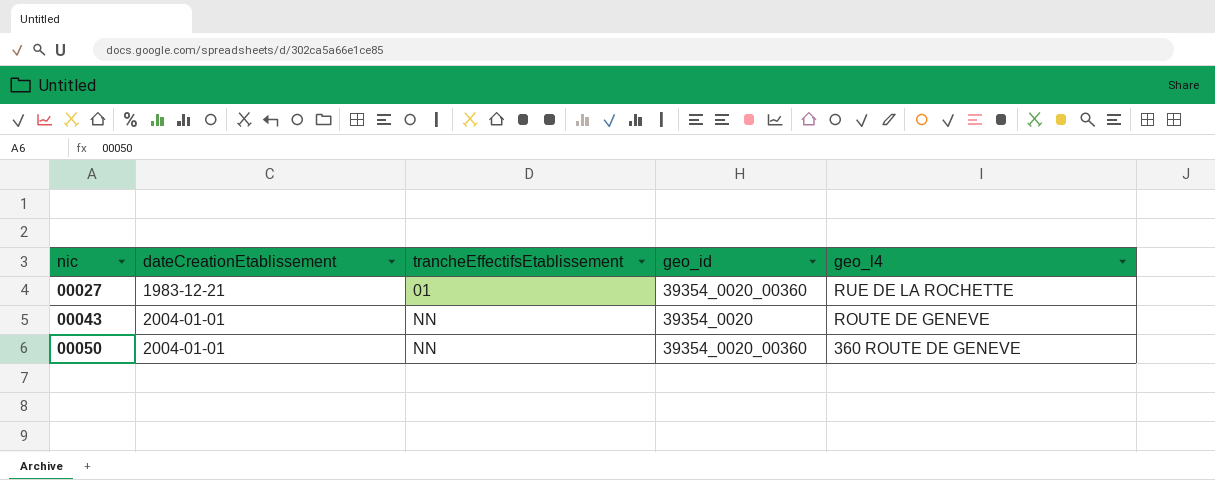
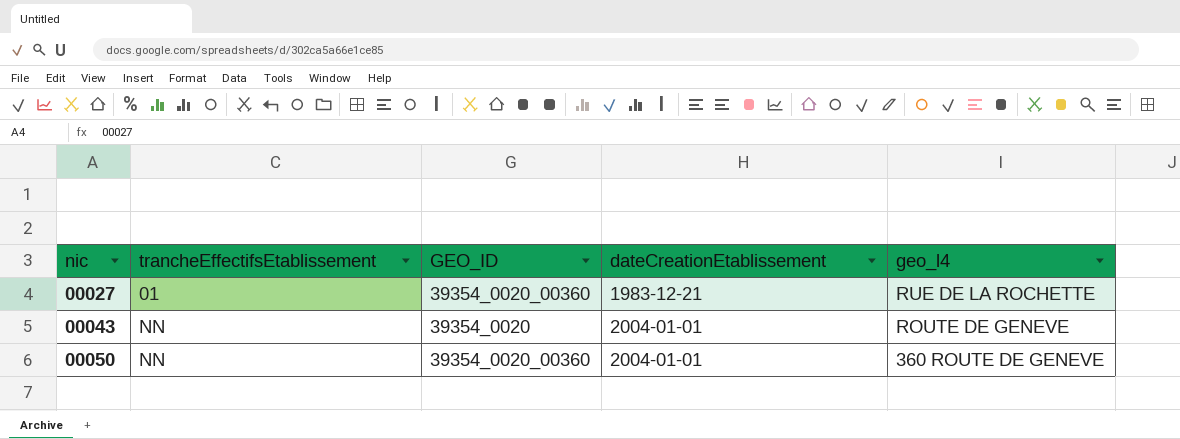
column name: geo_id -> GEO_ID
column dateCreationEtablissement | position: 2 -> 4

